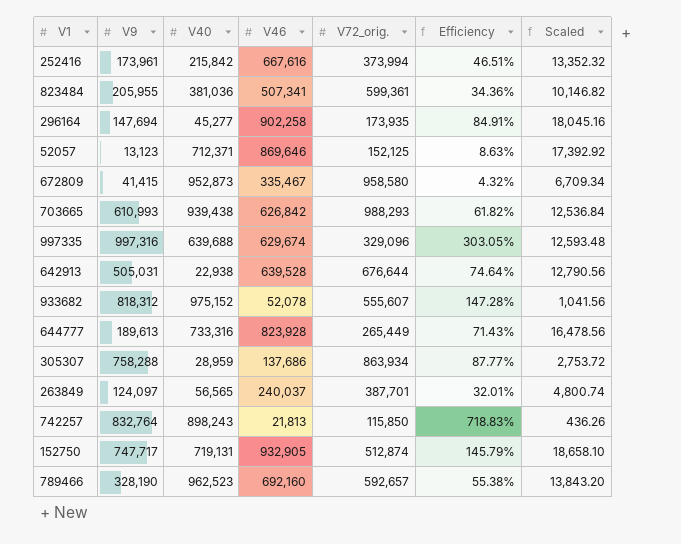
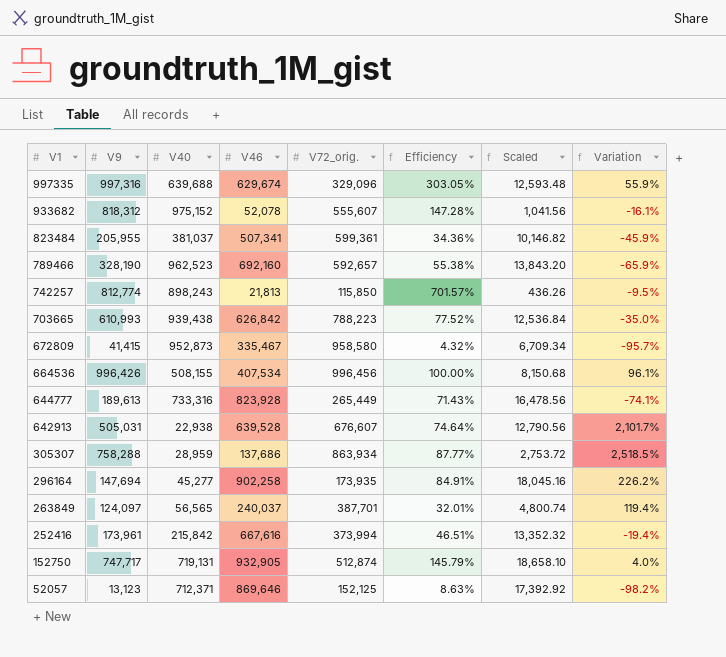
row order: none -> V1 descending
column Variation | formula: none -> ([V9] - [V40]) / [V40]
823484 | V40: 381,036 -> 381,037
742257 | V9: 832,764 -> 812,774
742257 | Efficiency: 718.83% -> 701.57%
703665 | V72_orig.: 988,293 -> 788,223
703665 | Efficiency: 61.82% -> 77.52%
row 664536: none -> 996,426 | 508,155 | 407,534 | 996,456 | 100.00% | 8,150.68 | 96.1%
642913 | V72_orig.: 676,644 -> 676,607

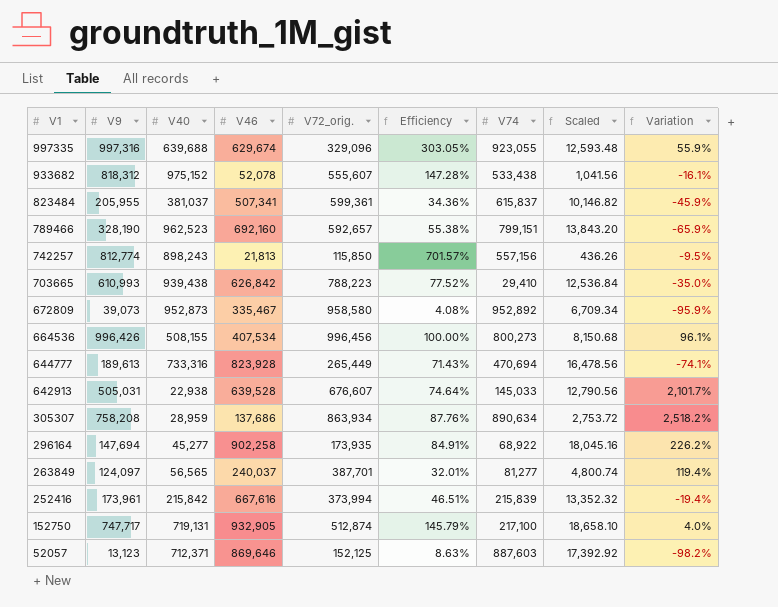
column V74 | position: none -> 7
672809 | V9: 41,415 -> 39,073
672809 | Efficiency: 4.32% -> 4.08%
672809 | Variation: -95.7% -> -95.9%
305307 | V9: 758,288 -> 758,208
305307 | Efficiency: 87.77% -> 87.76%
305307 | Variation: 2,518.5% -> 2,518.2%

